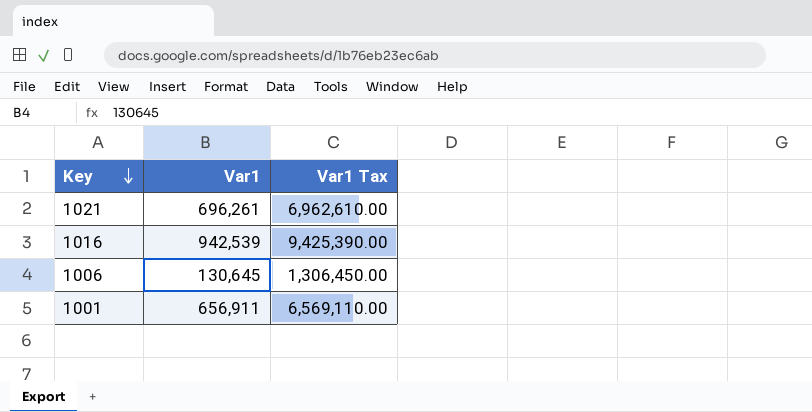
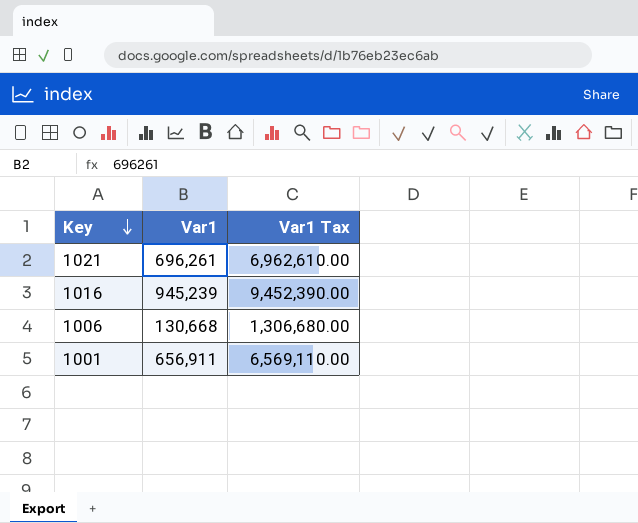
1016 | Var1: 942,539 -> 945,239
1016 | Var1 Tax: 9,425,390.00 -> 9,452,390.00
1006 | Var1: 130,645 -> 130,668
1006 | Var1 Tax: 1,306,450.00 -> 1,306,680.00

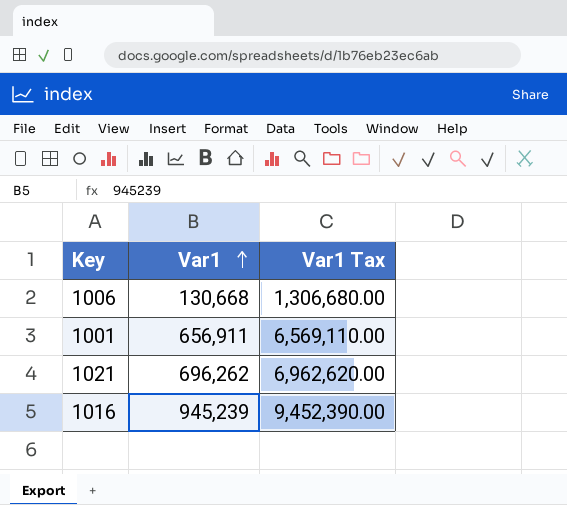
row order: Key descending -> Var1 ascending
1021 | Var1: 696,261 -> 696,262
1021 | Var1 Tax: 6,962,610.00 -> 6,962,620.00

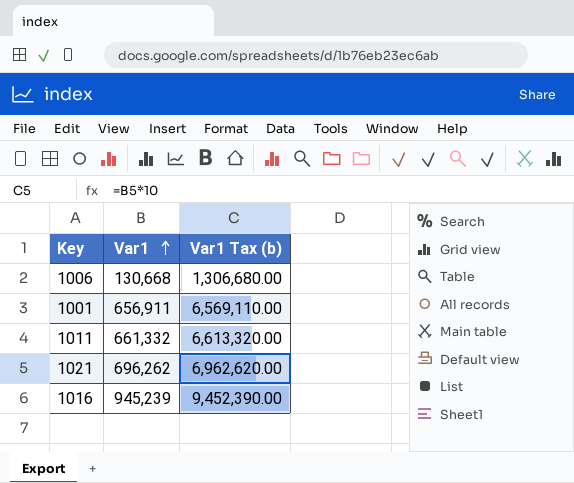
column name: Var1 Tax -> Var1 Tax (b)
row 1011: none -> 661,332 | 6,613,320.00

